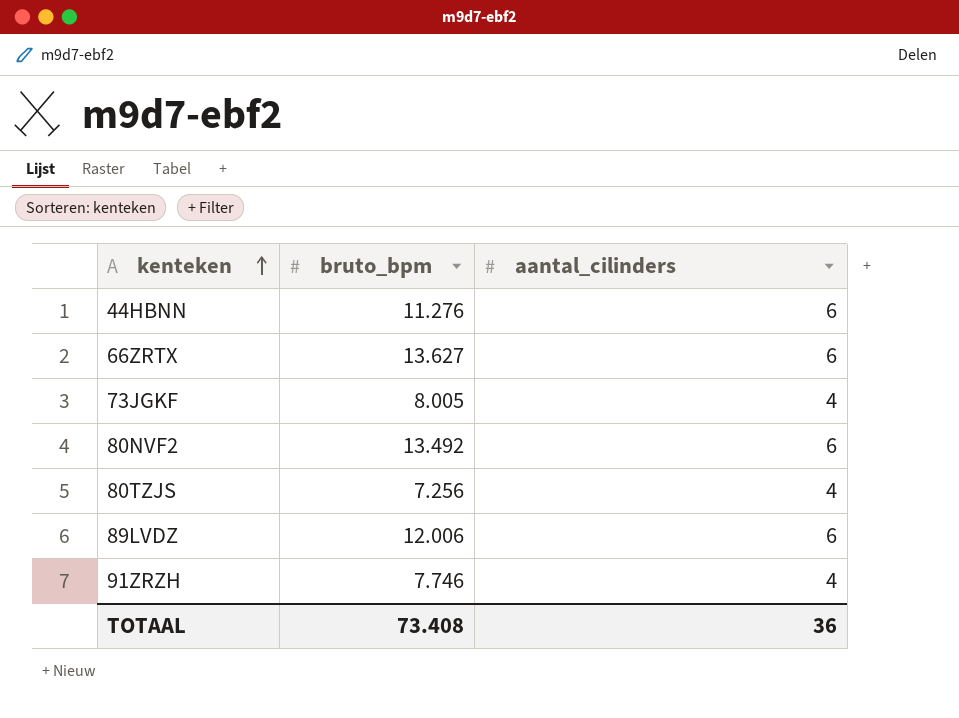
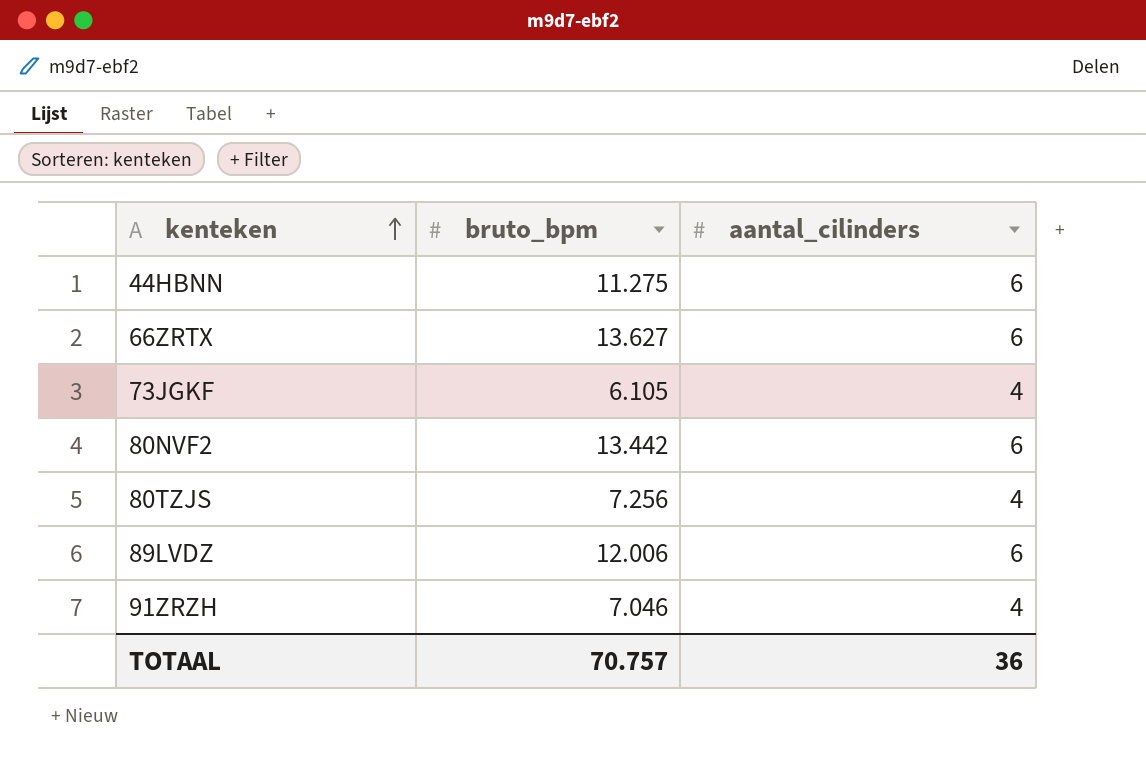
44HBNN | bruto_bpm: 11.276 -> 11.275
73JGKF | bruto_bpm: 8.005 -> 6.105
80NVF2 | bruto_bpm: 13.492 -> 13.442
91ZRZH | bruto_bpm: 7.746 -> 7.046
TOTAAL | bruto_bpm: 73.408 -> 70.757

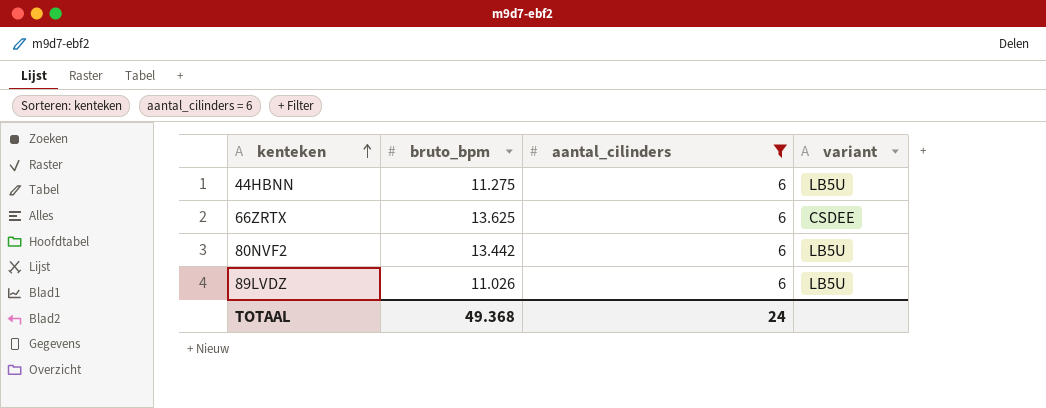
filter: none -> aantal_cilinders = 6
column variant | position: none -> 4
66ZRTX | bruto_bpm: 13.627 -> 13.625
89LVDZ | bruto_bpm: 12.006 -> 11.026
TOTAAL | bruto_bpm: 70.757 -> 49.368
TOTAAL | aantal_cilinders: 36 -> 24

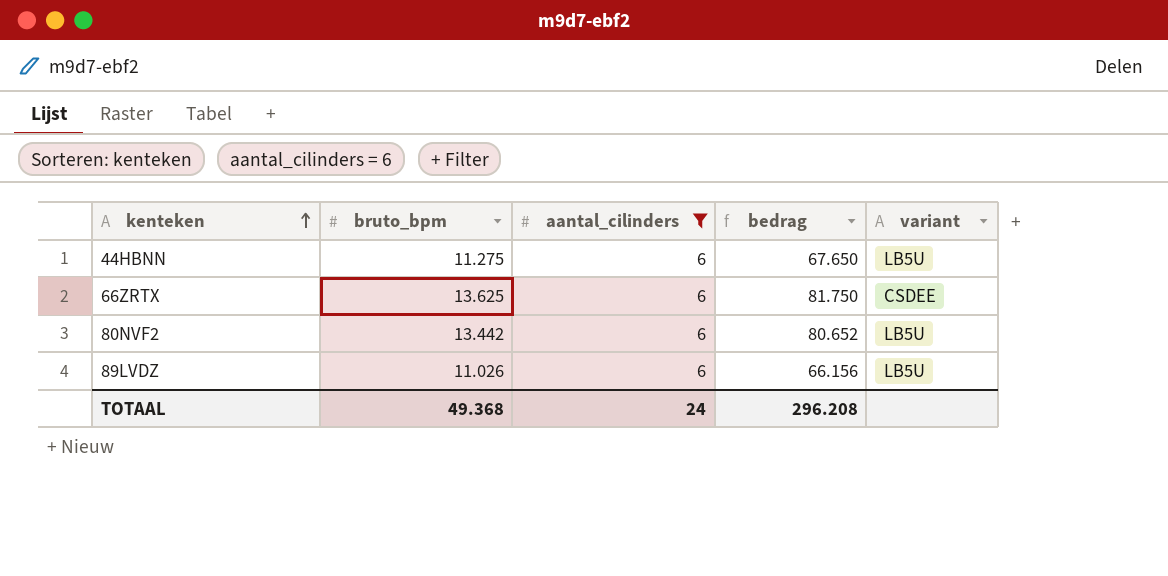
column bedrag | formula: none -> [bruto_bpm] * [aantal_cilinders]

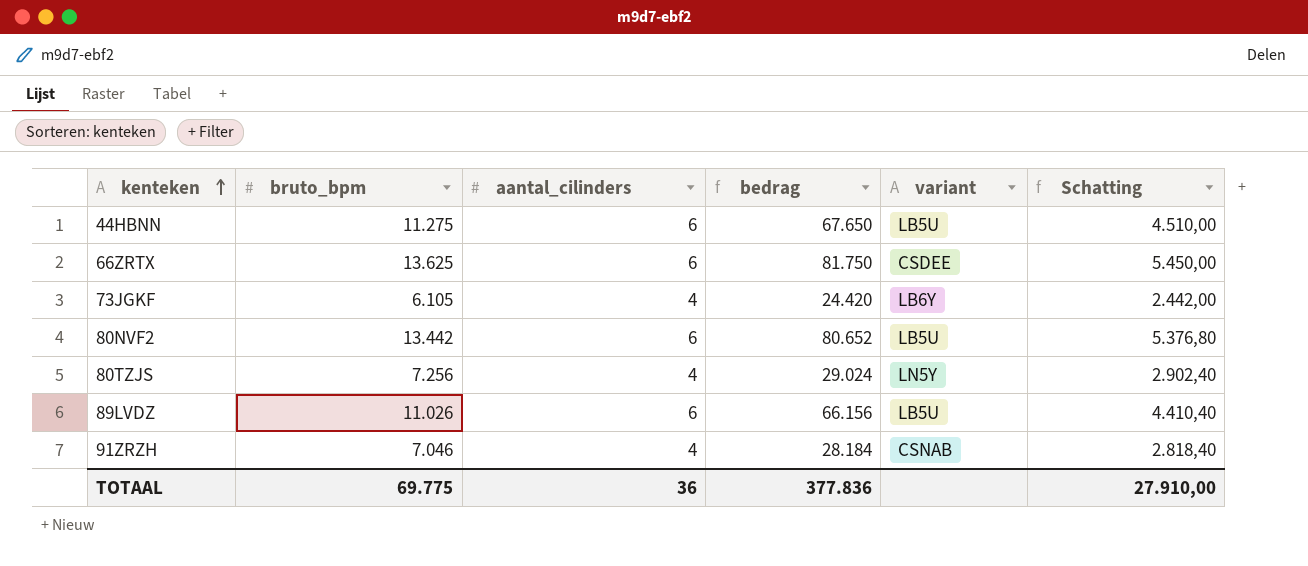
filter: aantal_cilinders = 6 -> none
column Schatting | formula: none -> [bruto_bpm] * 0,4
TOTAAL | bruto_bpm: 49.368 -> 69.775
TOTAAL | aantal_cilinders: 24 -> 36
TOTAAL | bedrag: 296.208 -> 377.836

